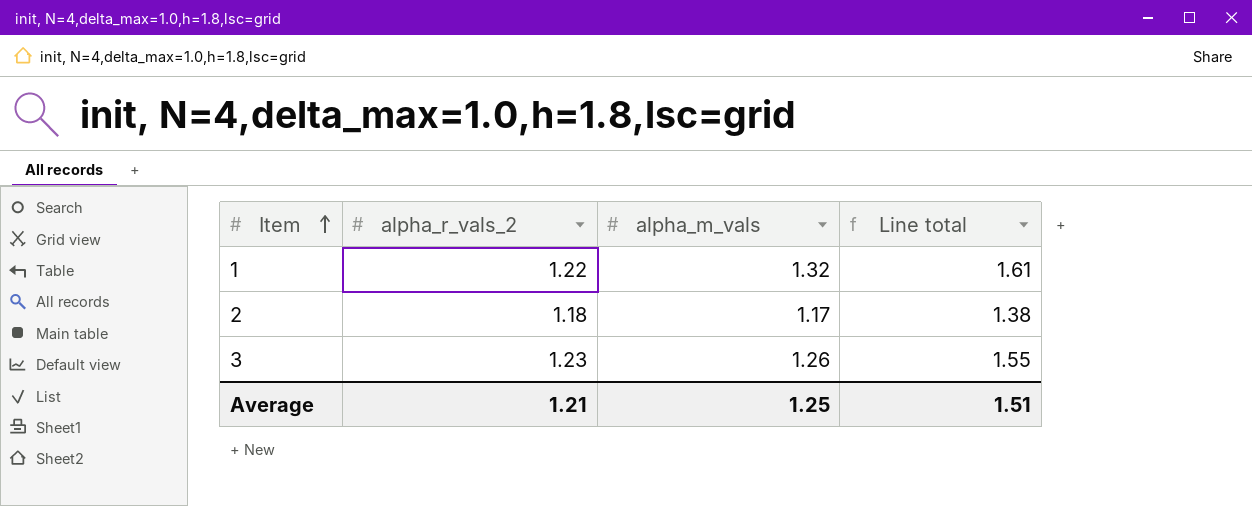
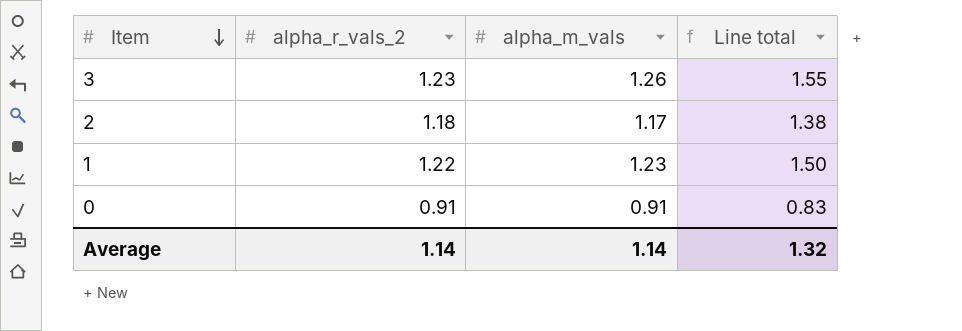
row order: Item ascending -> Item descending
1 | alpha_m_vals: 1.32 -> 1.23
1 | Line total: 1.61 -> 1.50
row 0: none -> 0.91 | 0.91 | 0.83
Average | alpha_r_vals_2: 1.21 -> 1.14
Average | alpha_m_vals: 1.25 -> 1.14
Average | Line total: 1.51 -> 1.32

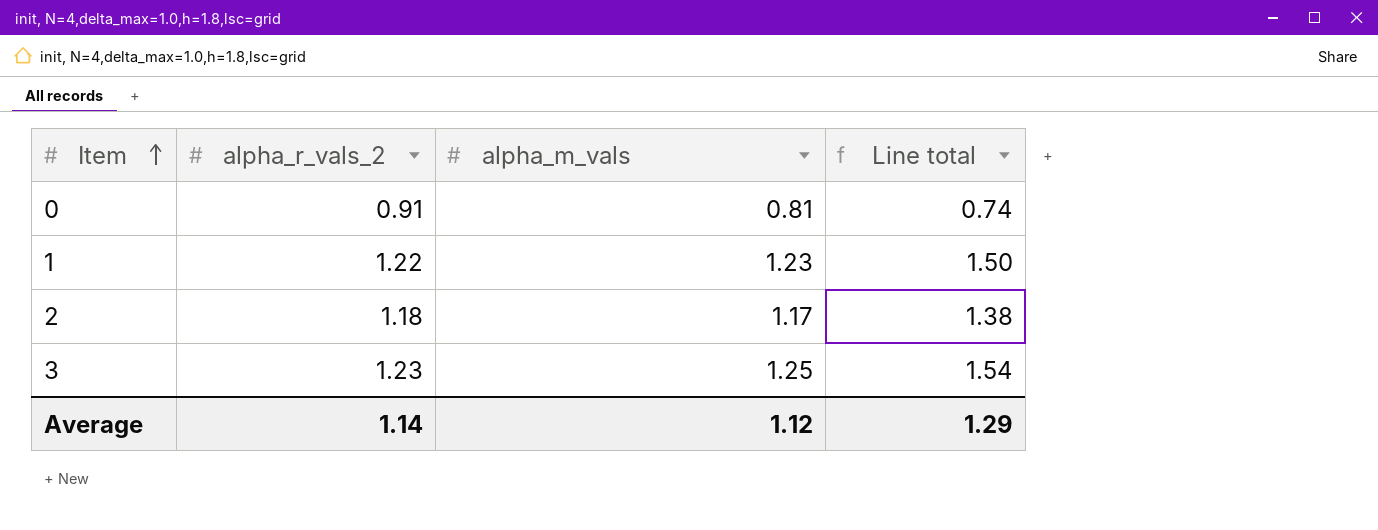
row order: Item descending -> Item ascending
0 | alpha_m_vals: 0.91 -> 0.81
0 | Line total: 0.83 -> 0.74
3 | alpha_m_vals: 1.26 -> 1.25
3 | Line total: 1.55 -> 1.54
Average | alpha_m_vals: 1.14 -> 1.12
Average | Line total: 1.32 -> 1.29

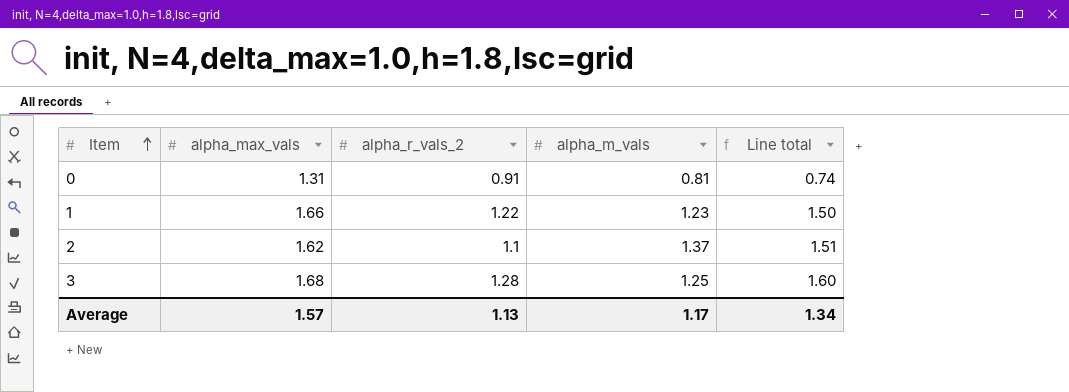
column alpha_max_vals | position: none -> 2
2 | alpha_r_vals_2: 1.18 -> 1.1
2 | alpha_m_vals: 1.17 -> 1.37
2 | Line total: 1.38 -> 1.51
3 | alpha_r_vals_2: 1.23 -> 1.28
3 | Line total: 1.54 -> 1.60
Average | alpha_r_vals_2: 1.14 -> 1.13
Average | alpha_m_vals: 1.12 -> 1.17
Average | Line total: 1.29 -> 1.34

